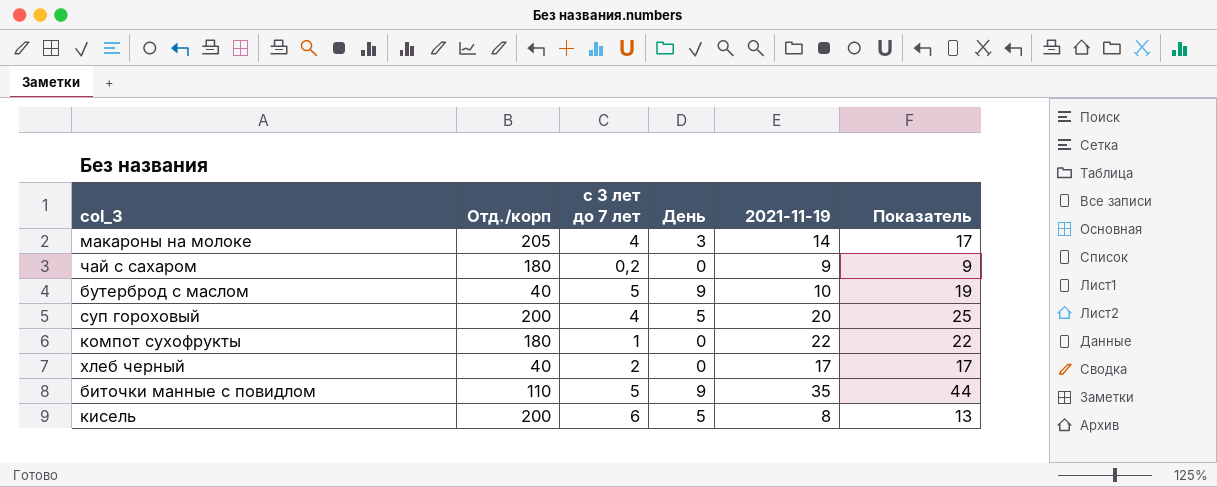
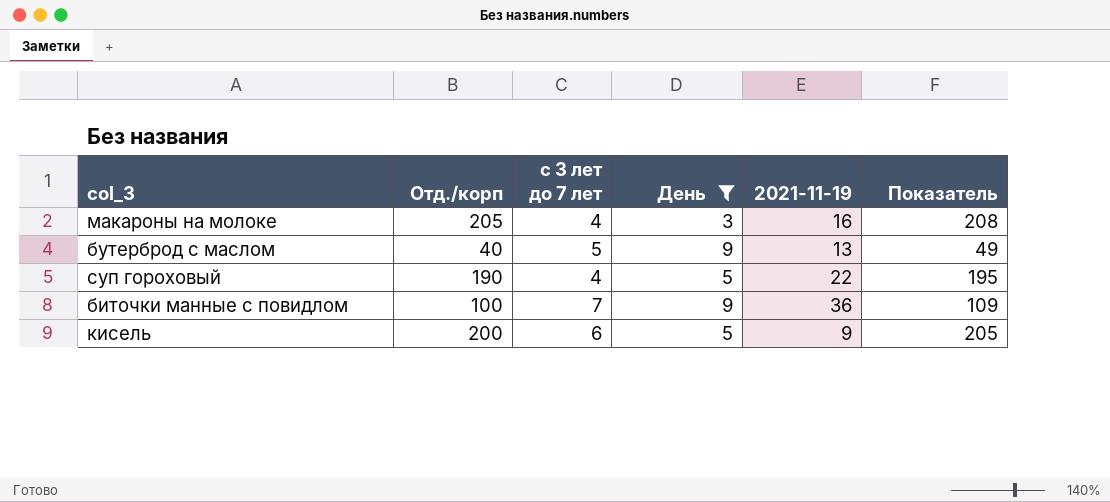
filter: none -> День != 0
column Показатель | formula: [День] + [2021-11-19] -> [Отд./корп] + [День]
макароны на молоке | 2021-11-19: 14 -> 16
бутерброд с маслом | 2021-11-19: 10 -> 13
суп гороховый | Отд./корп: 200 -> 190
суп гороховый | 2021-11-19: 20 -> 22
биточки манные с повидлом | Отд./корп: 110 -> 100
биточки манные с повидлом | с 3 лет до 7 лет: 5 -> 7
биточки манные с повидлом | 2021-11-19: 35 -> 36
кисель | 2021-11-19: 8 -> 9

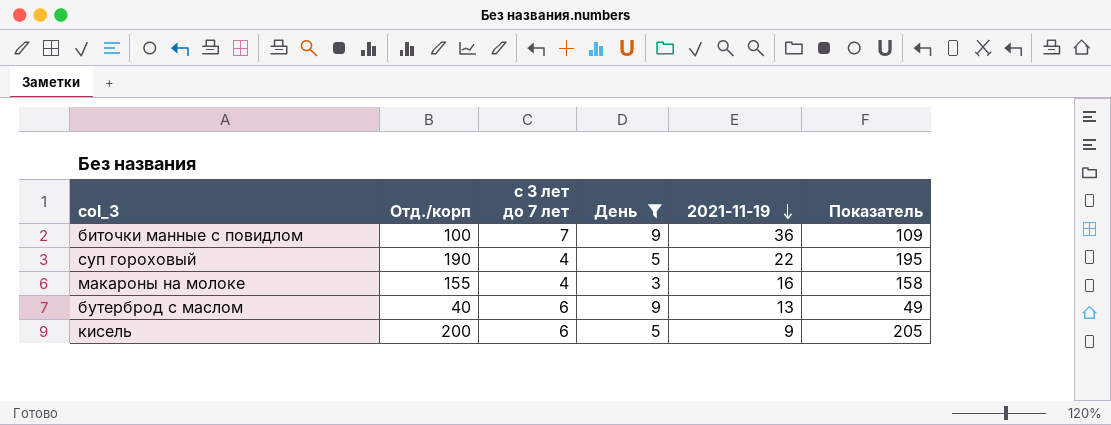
row order: none -> 2021-11-19 descending
макароны на молоке | Отд./корп: 205 -> 155
макароны на молоке | Показатель: 208 -> 158
бутерброд с маслом | с 3 лет до 7 лет: 5 -> 6

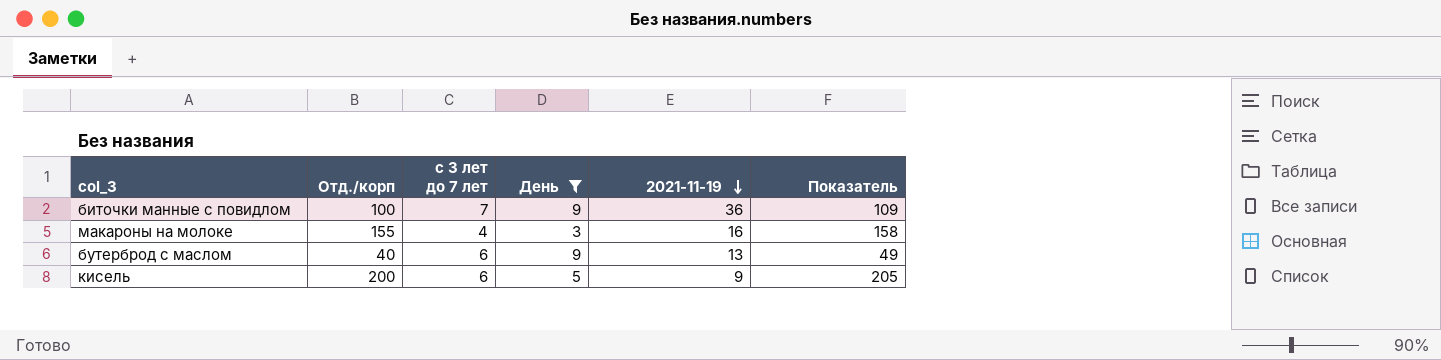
row суп гороховый: 190 | 4 | 5 | 22 | 195 -> none

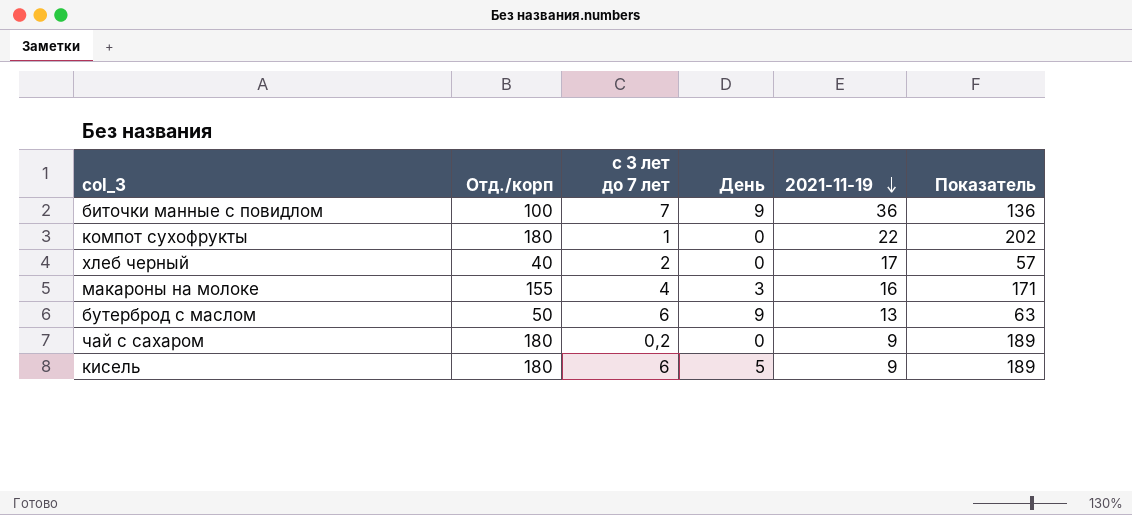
filter: День != 0 -> none
column Показатель | formula: [Отд./корп] + [День] -> [Отд./корп] + [2021-11-19]
бутерброд с маслом | Отд./корп: 40 -> 50
кисель | Отд./корп: 200 -> 180

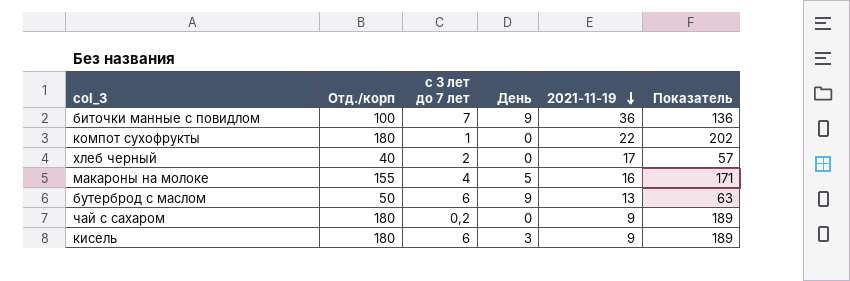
макароны на молоке | День: 3 -> 5
кисель | День: 5 -> 3

